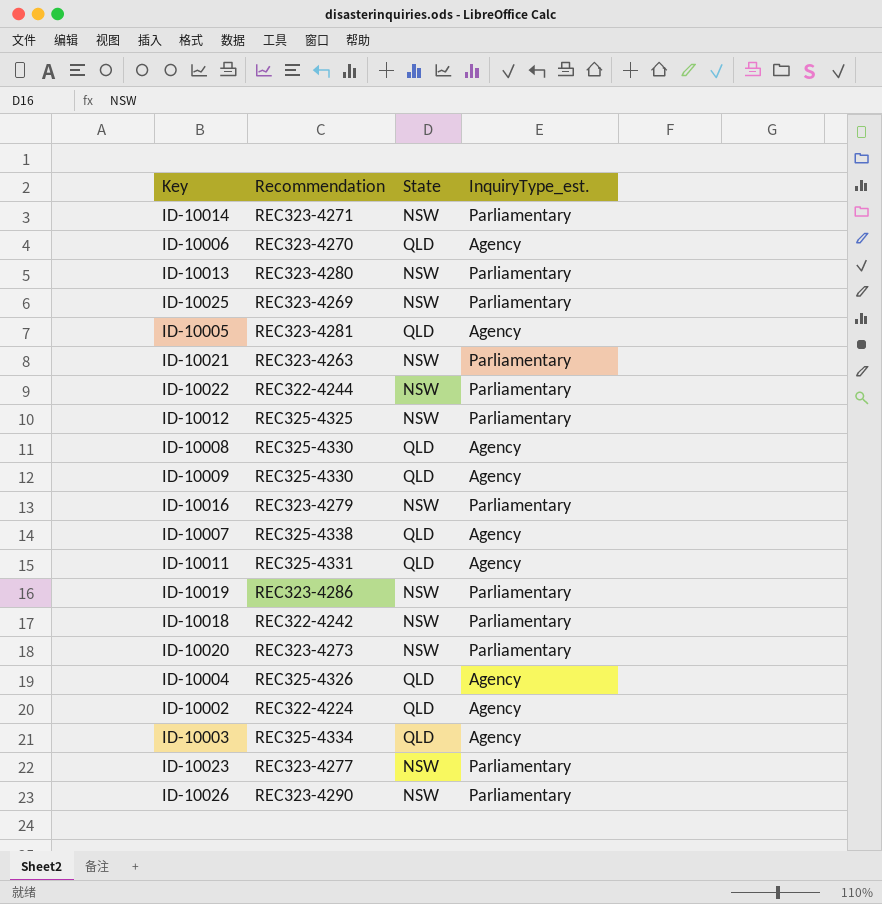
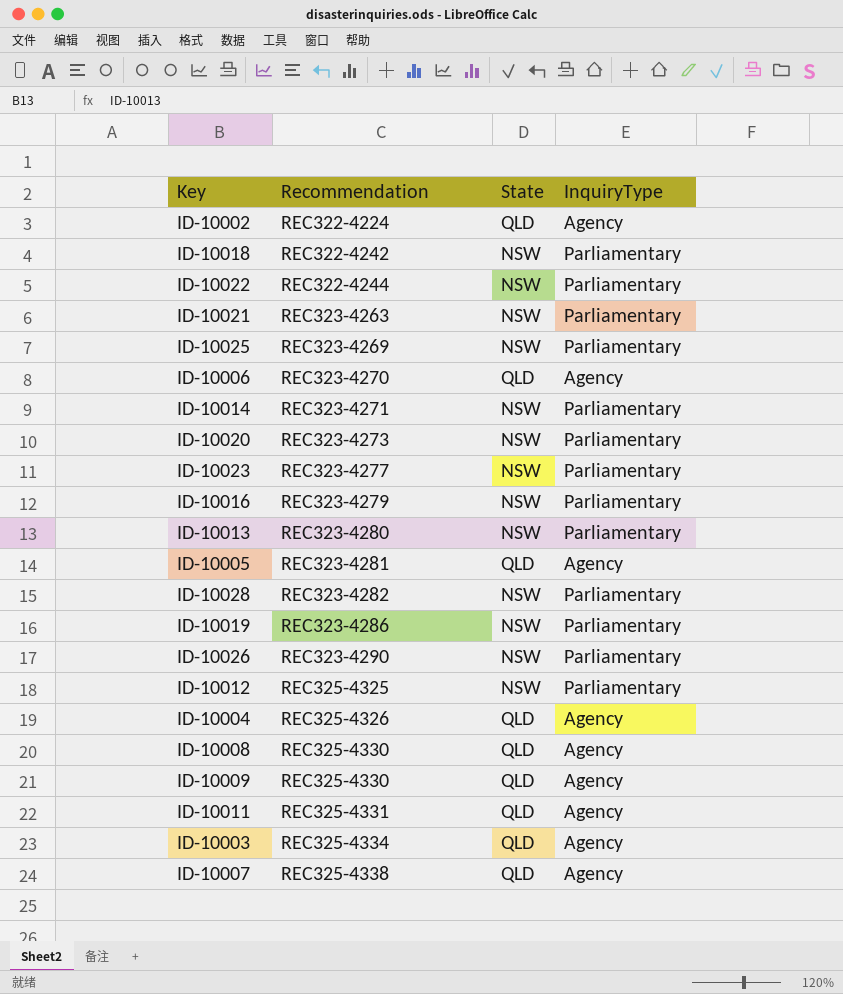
row order: none -> Recommendation ascending
column name: InquiryType_est. -> InquiryType
row ID-10028: none -> REC323-4282 | NSW | Parliamentary

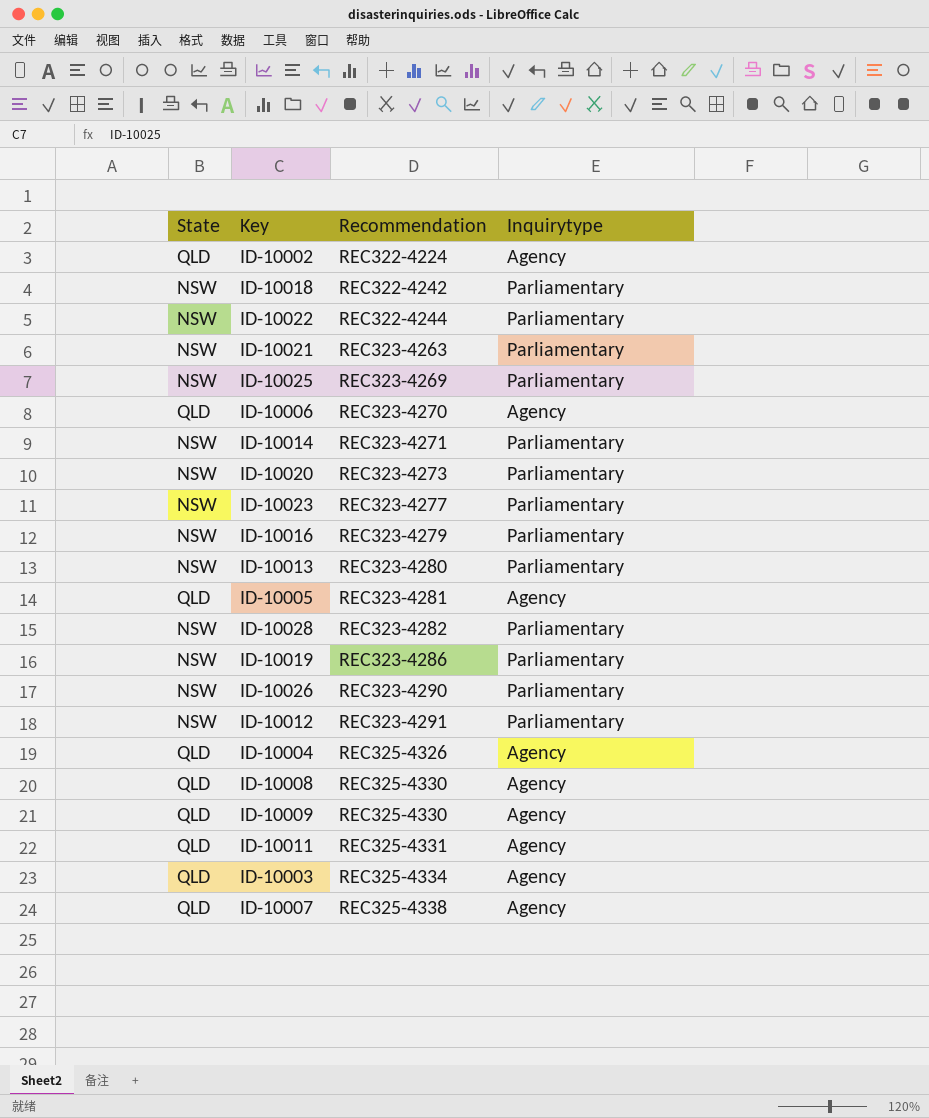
column State | position: 3 -> 1
column name: InquiryType -> Inquirytype
ID-10012 | Recommendation: REC325-4325 -> REC323-4291

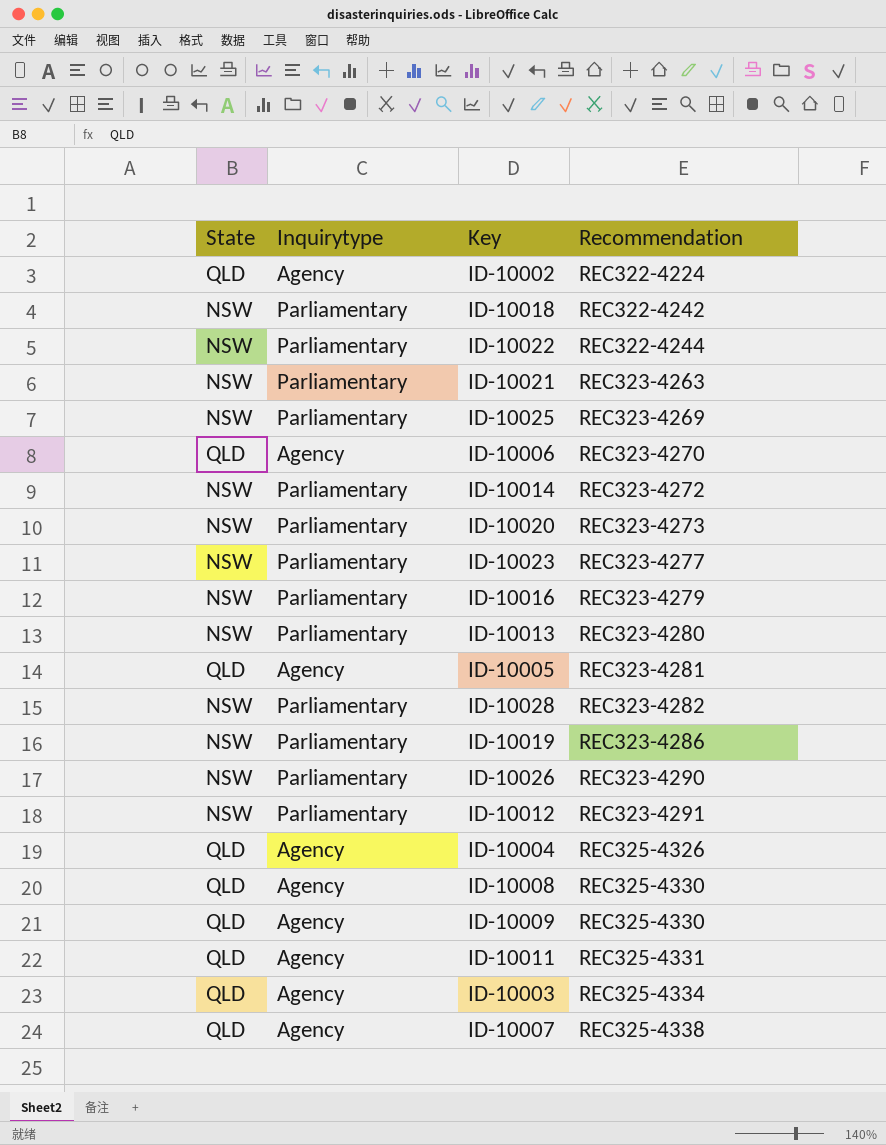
column Inquirytype | position: 4 -> 2
ID-10014 | Recommendation: REC323-4271 -> REC323-4272

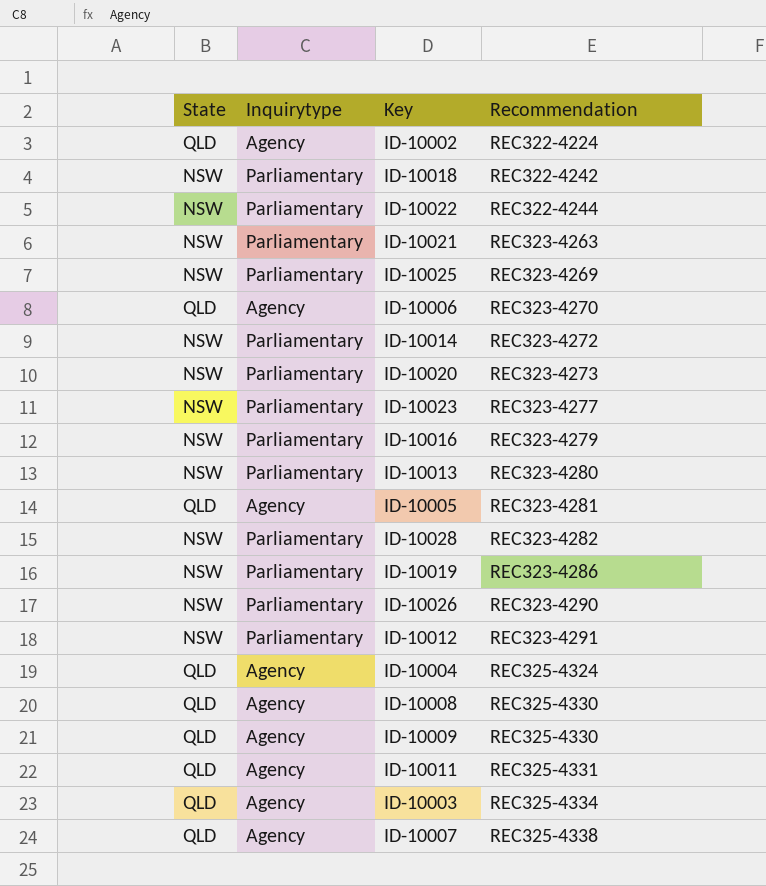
ID-10004 | Recommendation: REC325-4326 -> REC325-4324

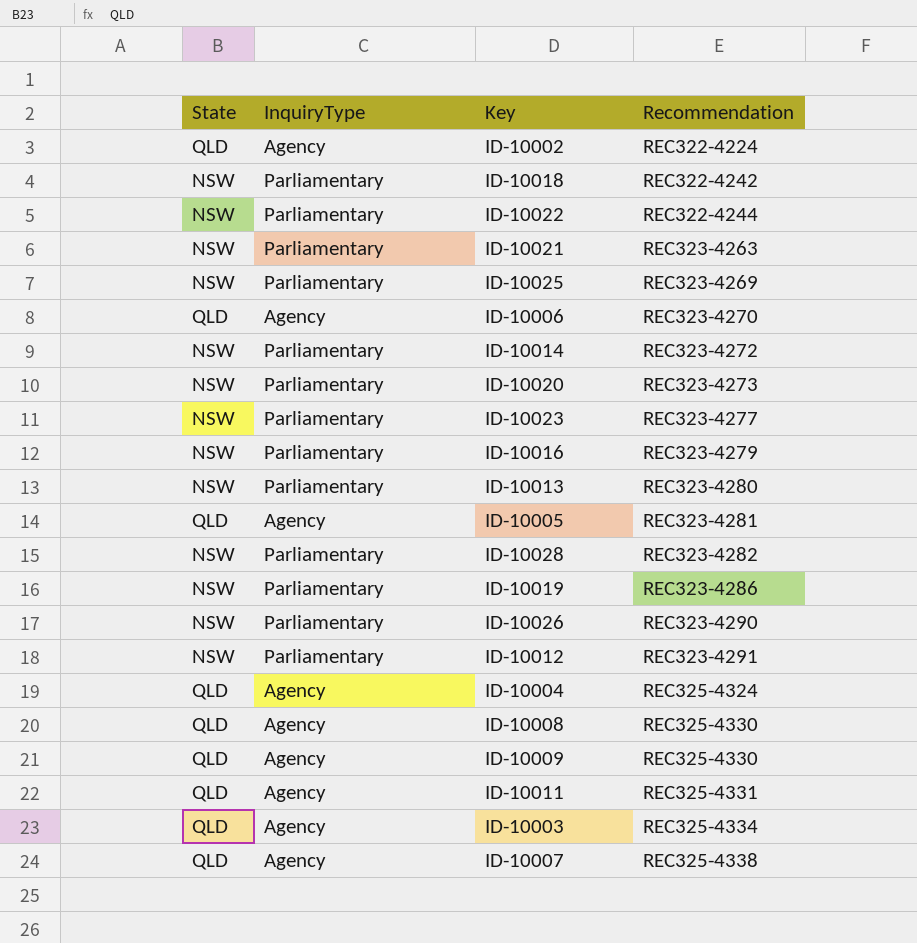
column name: Inquirytype -> InquiryType

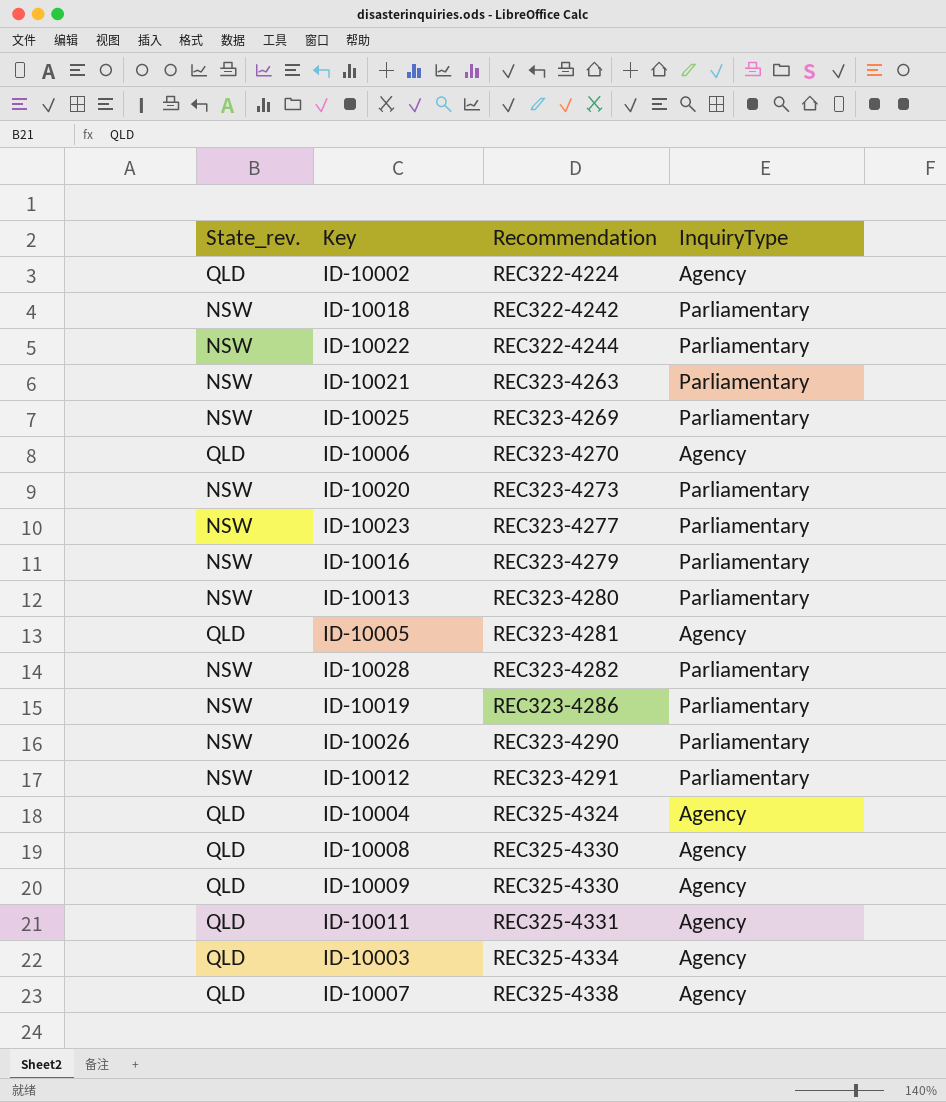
column name: State -> State_rev.
column InquiryType | position: 2 -> 4
row ID-10014: NSW | Parliamentary | REC323-4272 -> none

